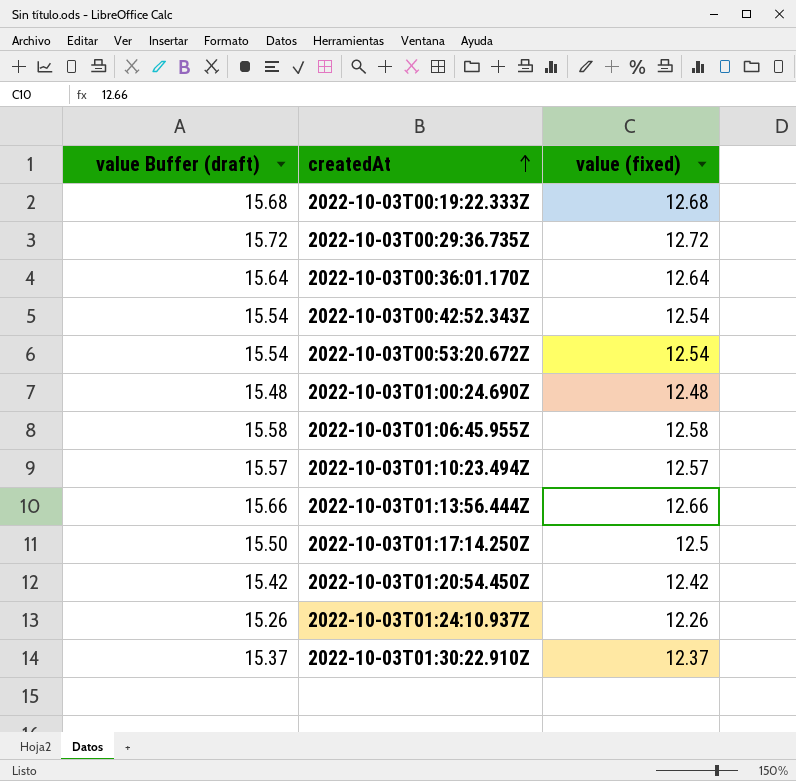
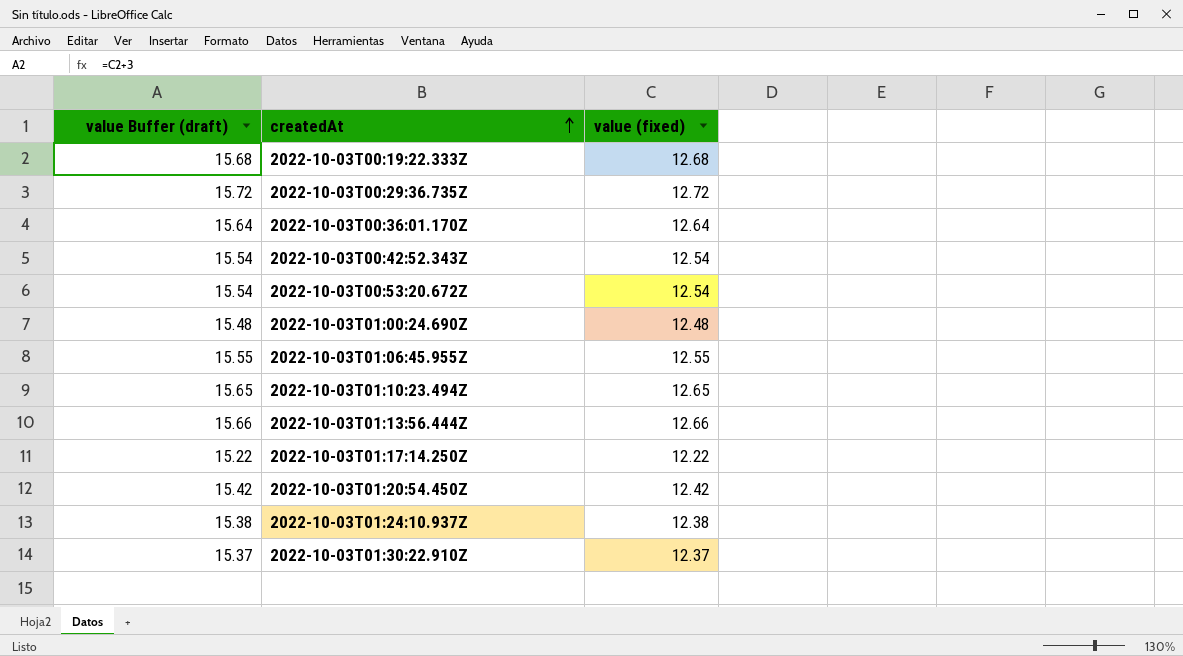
2022-10-03T01:06:45.955Z | value Buffer (draft): 15.58 -> 15.55
2022-10-03T01:06:45.955Z | value (fixed): 12.58 -> 12.55
2022-10-03T01:10:23.494Z | value Buffer (draft): 15.57 -> 15.65
2022-10-03T01:10:23.494Z | value (fixed): 12.57 -> 12.65
2022-10-03T01:17:14.250Z | value Buffer (draft): 15.50 -> 15.22
2022-10-03T01:17:14.250Z | value (fixed): 12.5 -> 12.22
2022-10-03T01:24:10.937Z | value Buffer (draft): 15.26 -> 15.38
2022-10-03T01:24:10.937Z | value (fixed): 12.26 -> 12.38

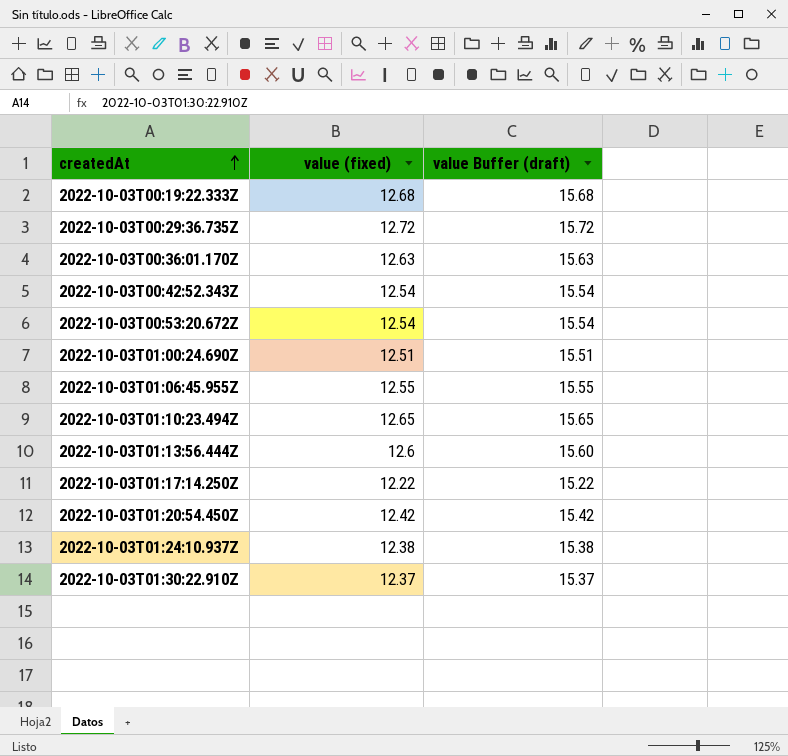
column value Buffer (draft) | position: 1 -> 3
2022-10-03T00:36:01.170Z | value (fixed): 12.64 -> 12.63
2022-10-03T00:36:01.170Z | value Buffer (draft): 15.64 -> 15.63
2022-10-03T01:00:24.690Z | value (fixed): 12.48 -> 12.51
2022-10-03T01:00:24.690Z | value Buffer (draft): 15.48 -> 15.51
2022-10-03T01:13:56.444Z | value (fixed): 12.66 -> 12.6
2022-10-03T01:13:56.444Z | value Buffer (draft): 15.66 -> 15.60

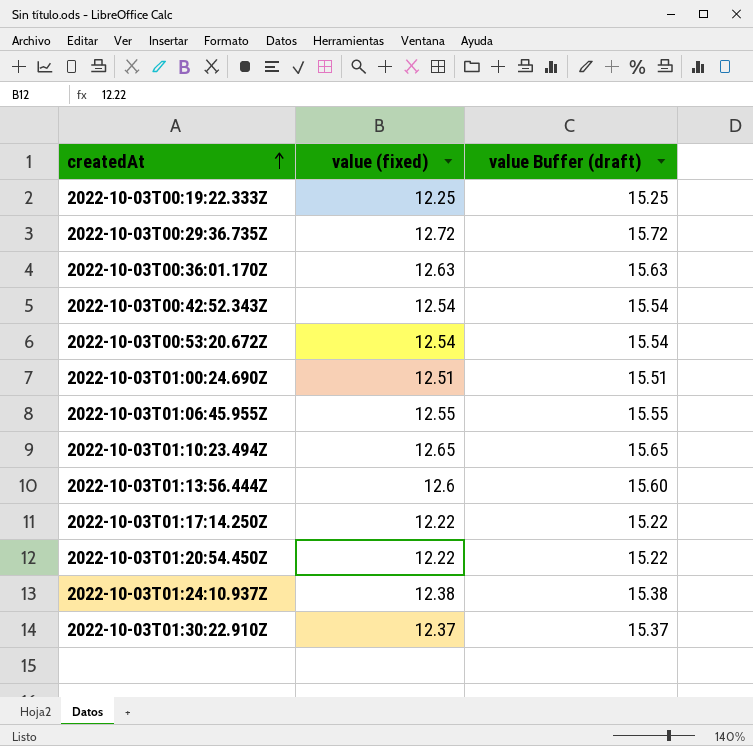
2022-10-03T00:19:22.333Z | value (fixed): 12.68 -> 12.25
2022-10-03T00:19:22.333Z | value Buffer (draft): 15.68 -> 15.25
2022-10-03T01:20:54.450Z | value (fixed): 12.42 -> 12.22
2022-10-03T01:20:54.450Z | value Buffer (draft): 15.42 -> 15.22

